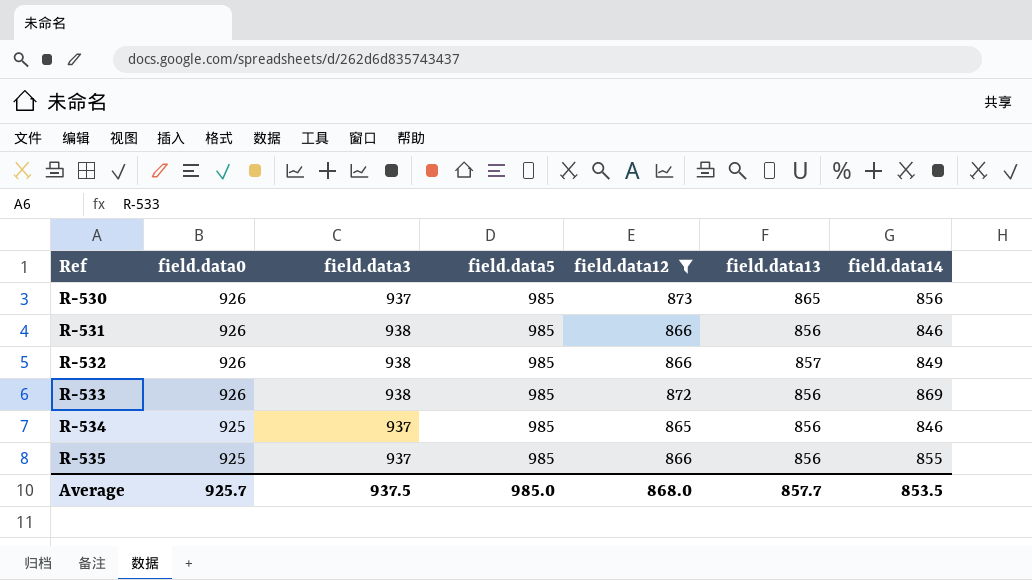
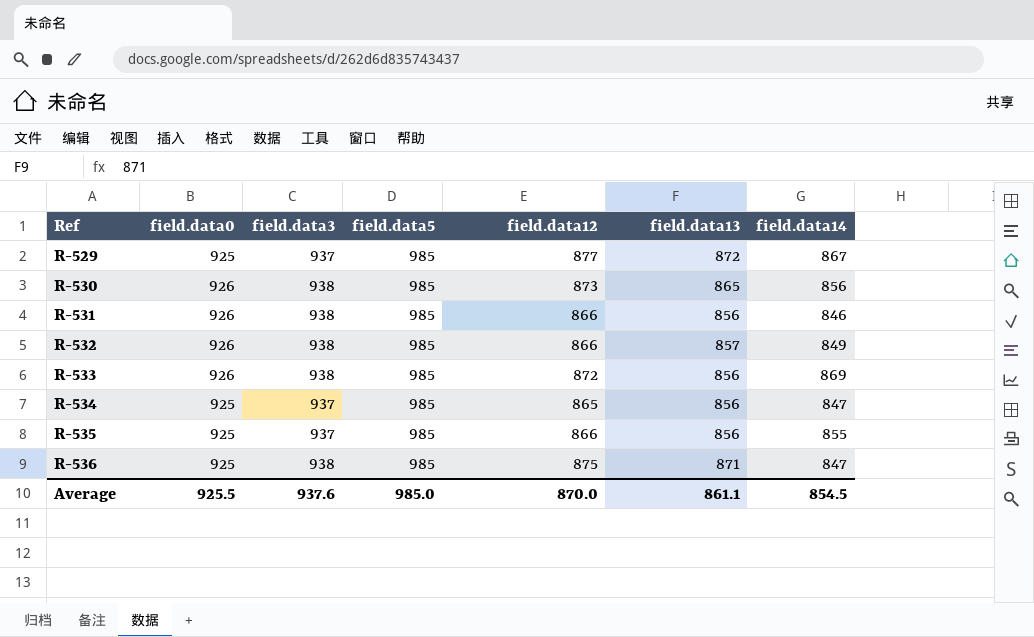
filter: field.data12 <= 873 -> none
R-530 | field.data3: 937 -> 938
R-534 | field.data14: 846 -> 847
Average | field.data0: 925.7 -> 925.5
Average | field.data3: 937.5 -> 937.6
Average | field.data12: 868.0 -> 870.0
Average | field.data13: 857.7 -> 861.1
Average | field.data14: 853.5 -> 854.5

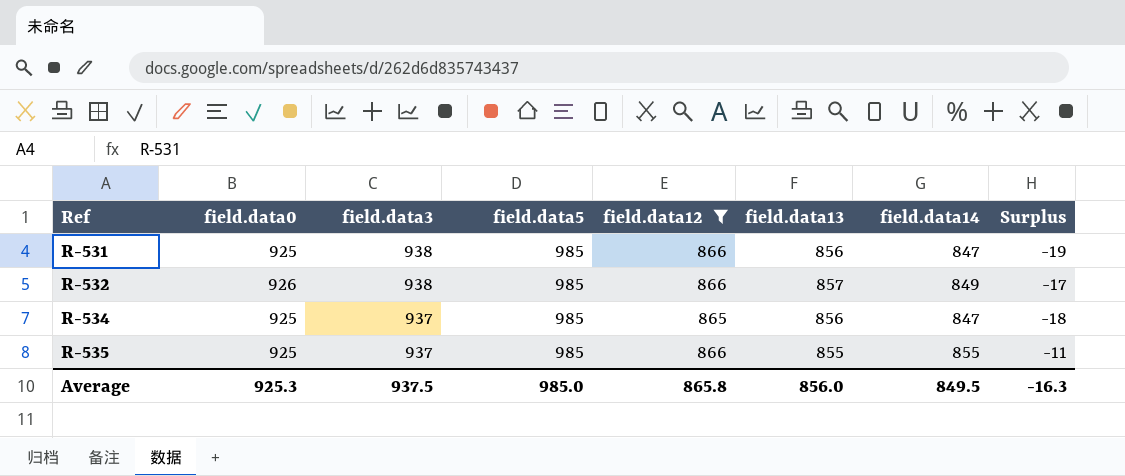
filter: none -> field.data12 <= 866
column Surplus | formula: none -> [field.data14] - [field.data12]
R-531 | field.data0: 926 -> 925
R-531 | field.data14: 846 -> 847
R-535 | field.data13: 856 -> 855
Average | field.data0: 925.5 -> 925.3
Average | field.data3: 937.6 -> 937.5
Average | field.data12: 870.0 -> 865.8
Average | field.data13: 861.1 -> 856.0
Average | field.data14: 854.5 -> 849.5

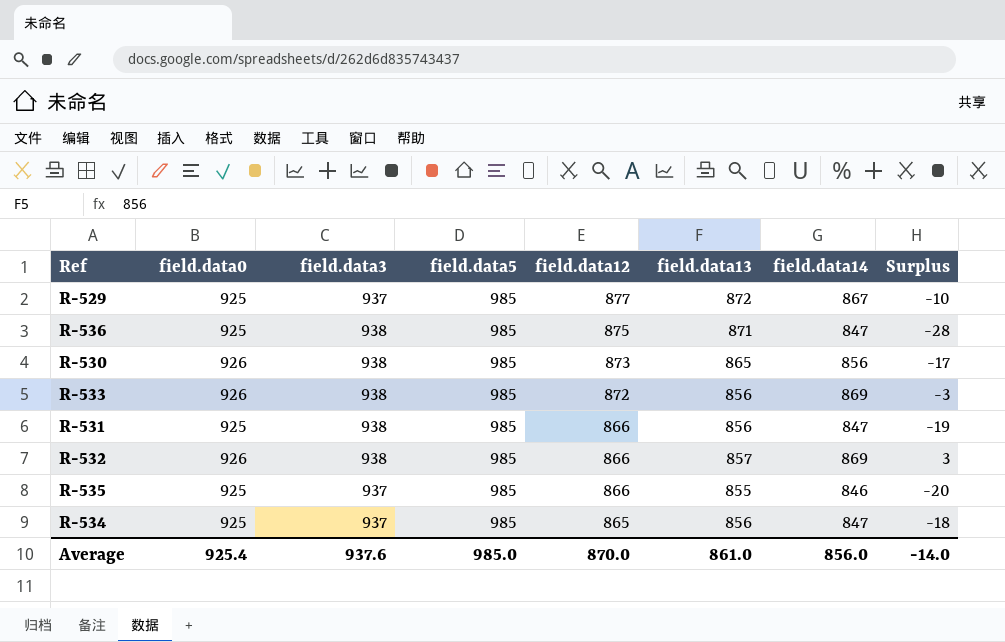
filter: field.data12 <= 866 -> none
row order: Ref ascending -> field.data12 descending
R-532 | field.data14: 849 -> 869
R-532 | Surplus: -17 -> 3
R-535 | field.data14: 855 -> 846
R-535 | Surplus: -11 -> -20
Average | field.data0: 925.3 -> 925.4
Average | field.data3: 937.5 -> 937.6
Average | field.data12: 865.8 -> 870.0
Average | field.data13: 856.0 -> 861.0
Average | field.data14: 849.5 -> 856.0
Average | Surplus: -16.3 -> -14.0

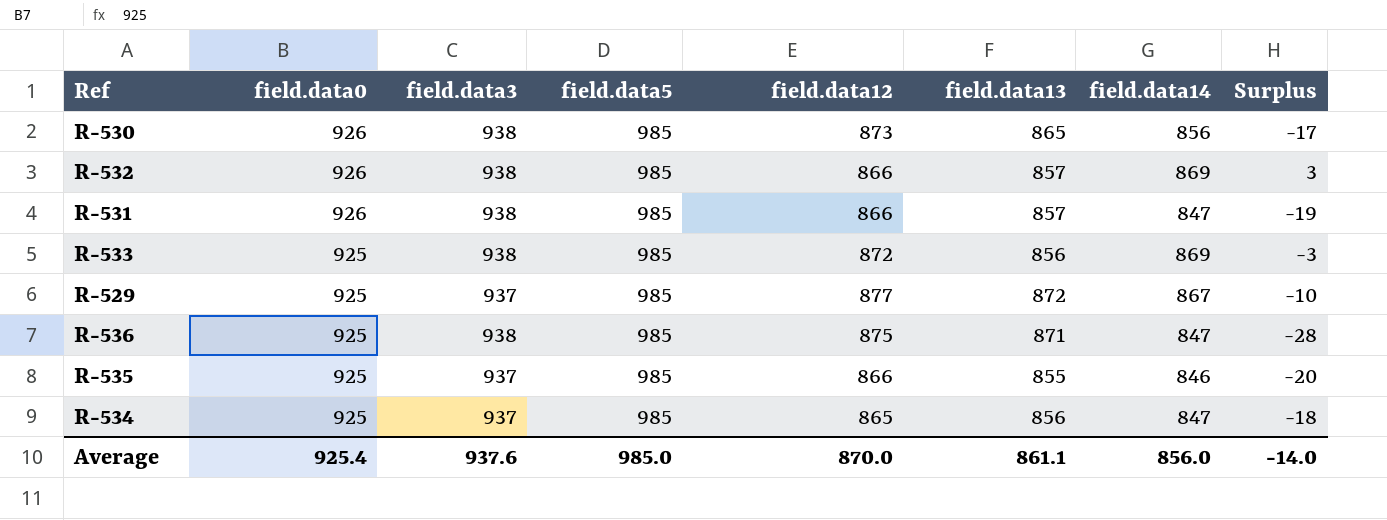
row order: field.data12 descending -> field.data0 descending
R-531 | field.data0: 925 -> 926
R-531 | field.data13: 856 -> 857
R-533 | field.data0: 926 -> 925
Average | field.data13: 861.0 -> 861.1

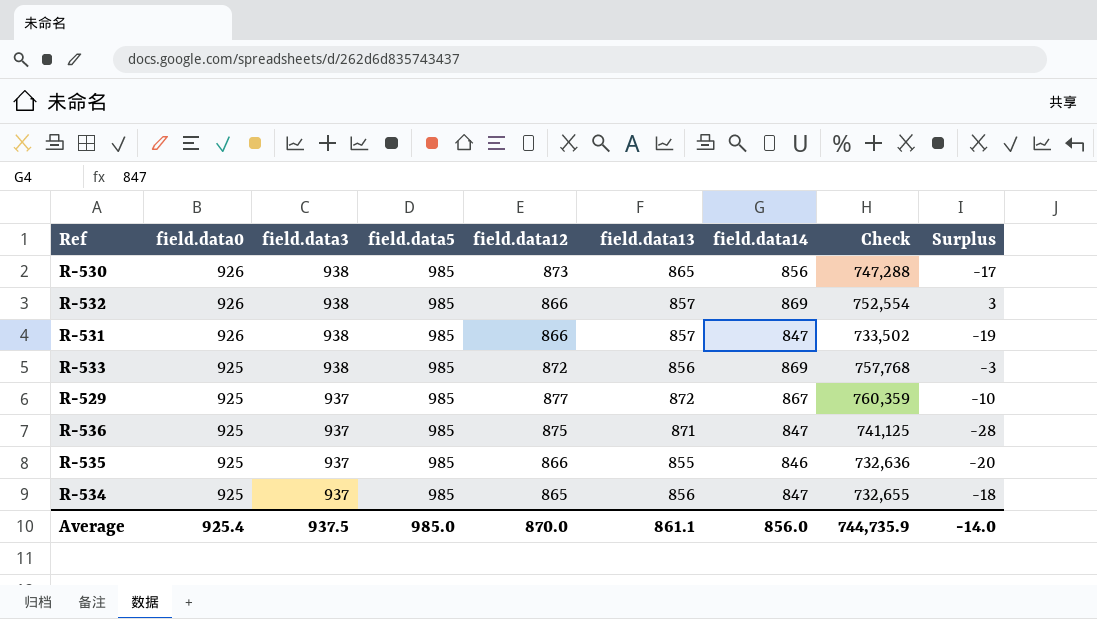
column Check | formula: none -> [field.data12] * [field.data14]
R-536 | field.data3: 938 -> 937
Average | field.data3: 937.6 -> 937.5

